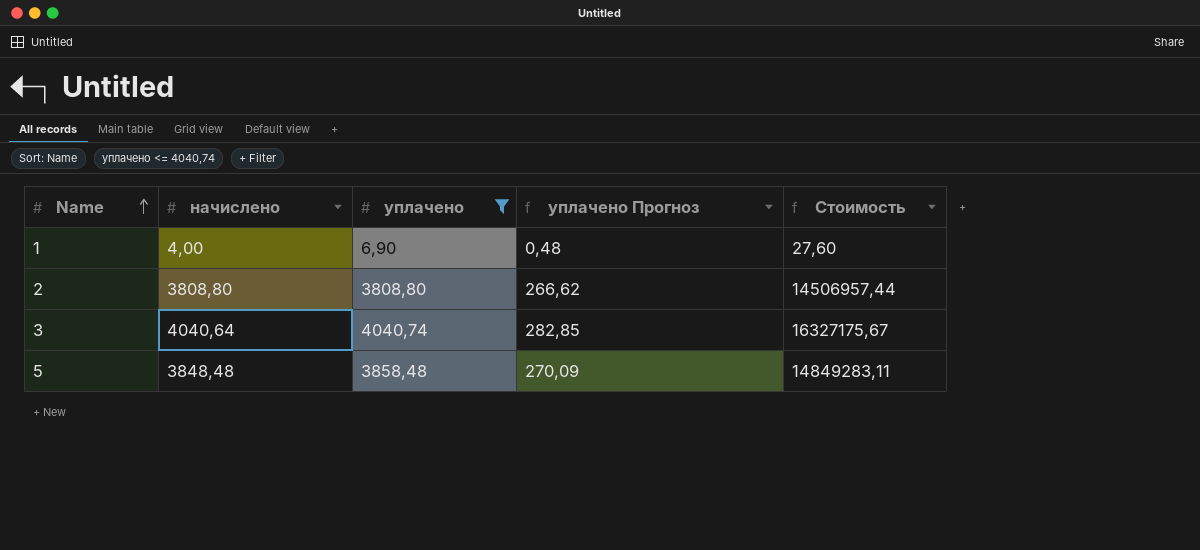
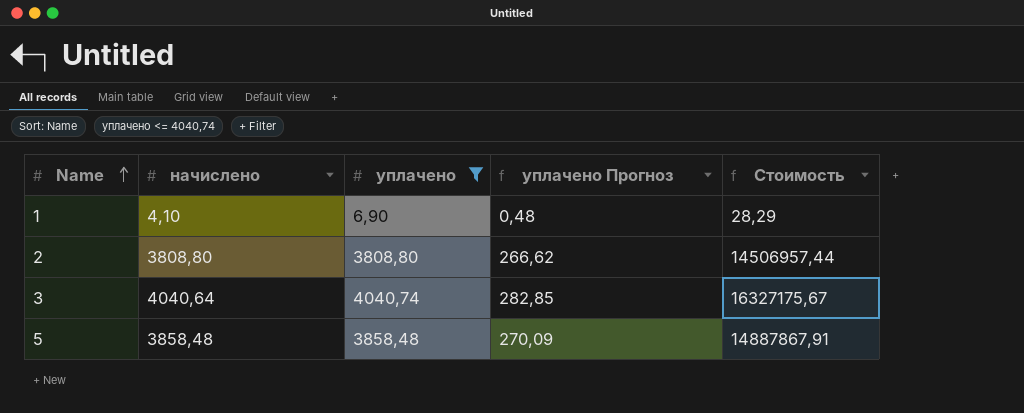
1 | начислено: 4,00 -> 4,10
1 | Стоимость: 27,60 -> 28,29
5 | начислено: 3848,48 -> 3858,48
5 | Стоимость: 14849283,11 -> 14887867,91

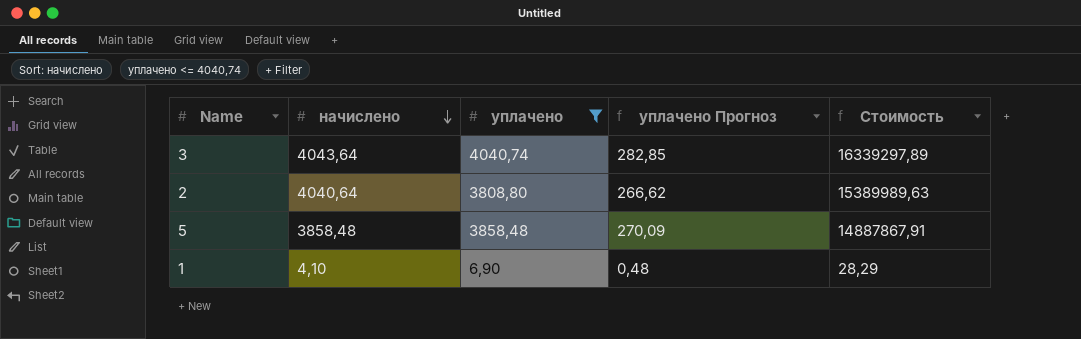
row order: Name ascending -> начислено descending
3 | начислено: 4040,64 -> 4043,64
3 | Стоимость: 16327175,67 -> 16339297,89
2 | начислено: 3808,80 -> 4040,64
2 | Стоимость: 14506957,44 -> 15389989,63

